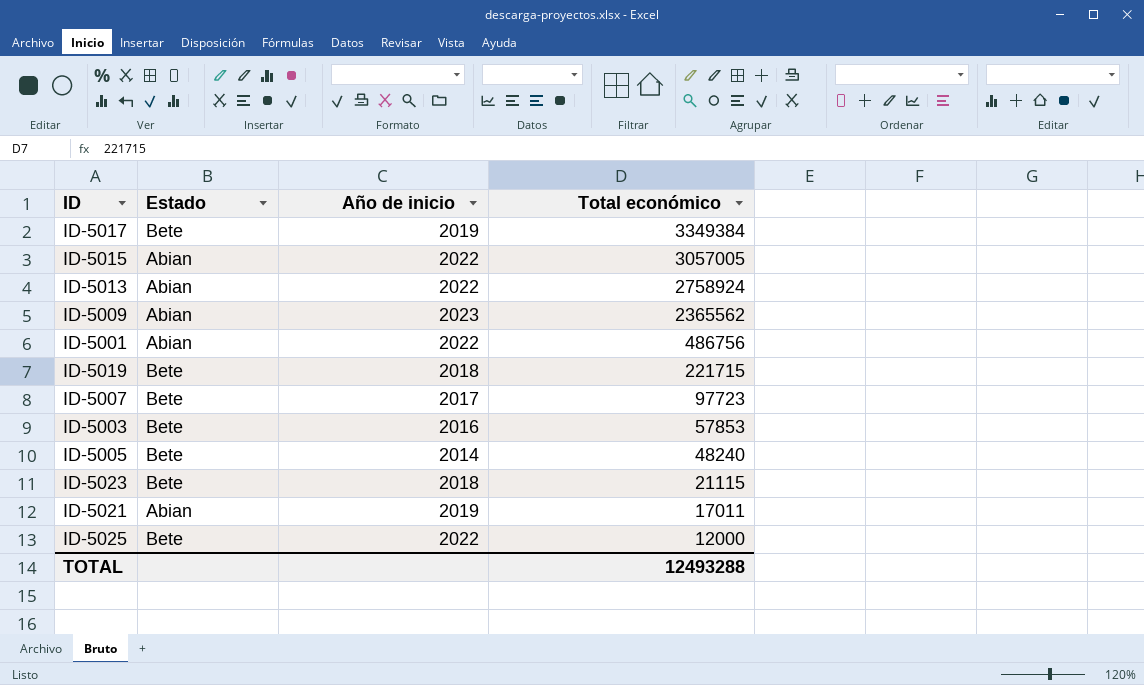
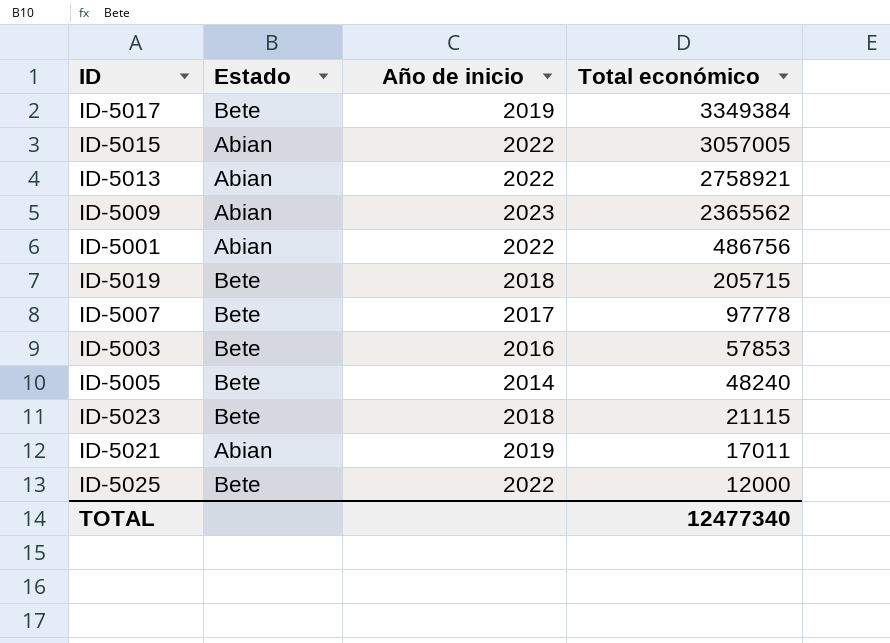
ID-5013 | Total económico: 2758924 -> 2758921
ID-5019 | Total económico: 221715 -> 205715
ID-5007 | Total económico: 97723 -> 97778
TOTAL | Total económico: 12493288 -> 12477340

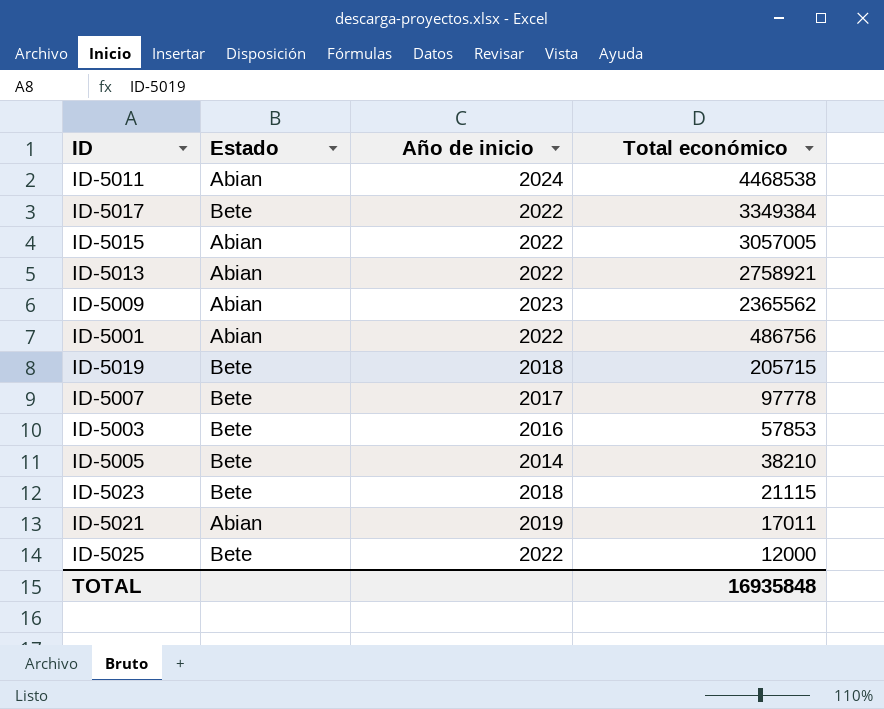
row ID-5011: none -> Abian | 2024 | 4468538
ID-5017 | Año de inicio: 2019 -> 2022
ID-5005 | Total económico: 48240 -> 38210
TOTAL | Total económico: 12477340 -> 16935848

